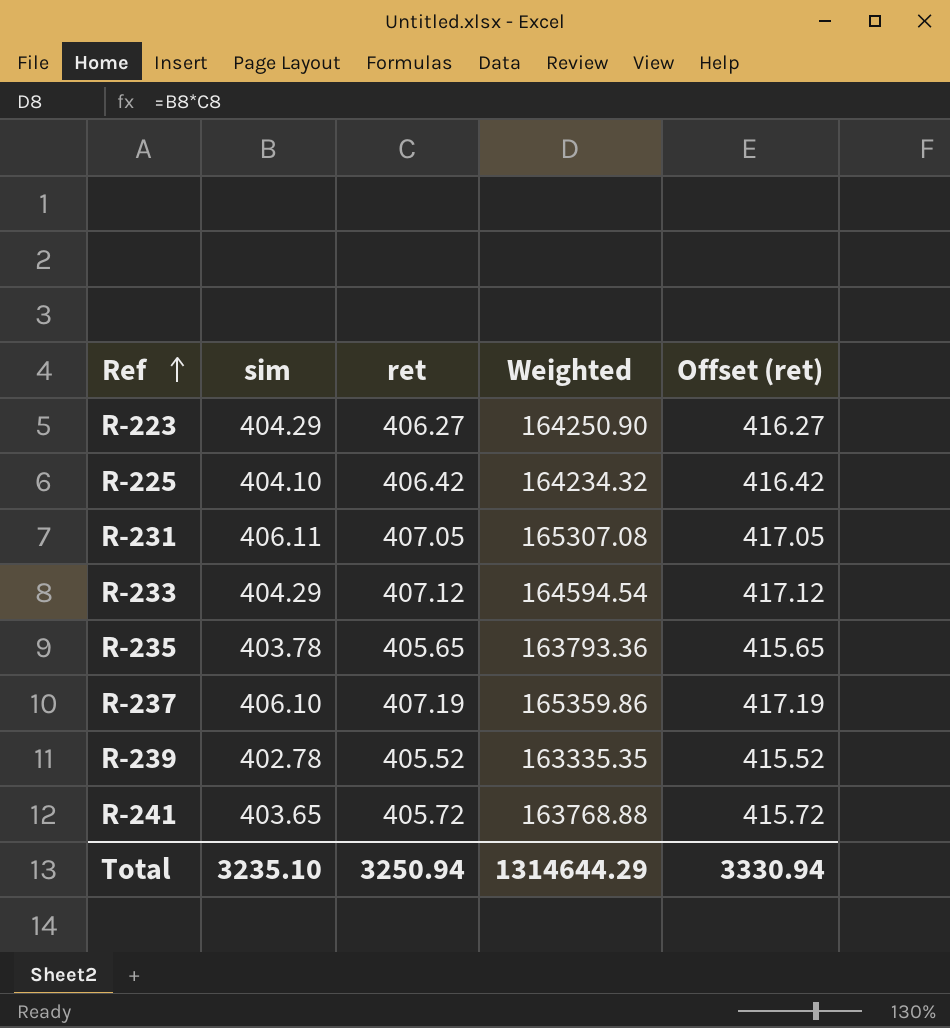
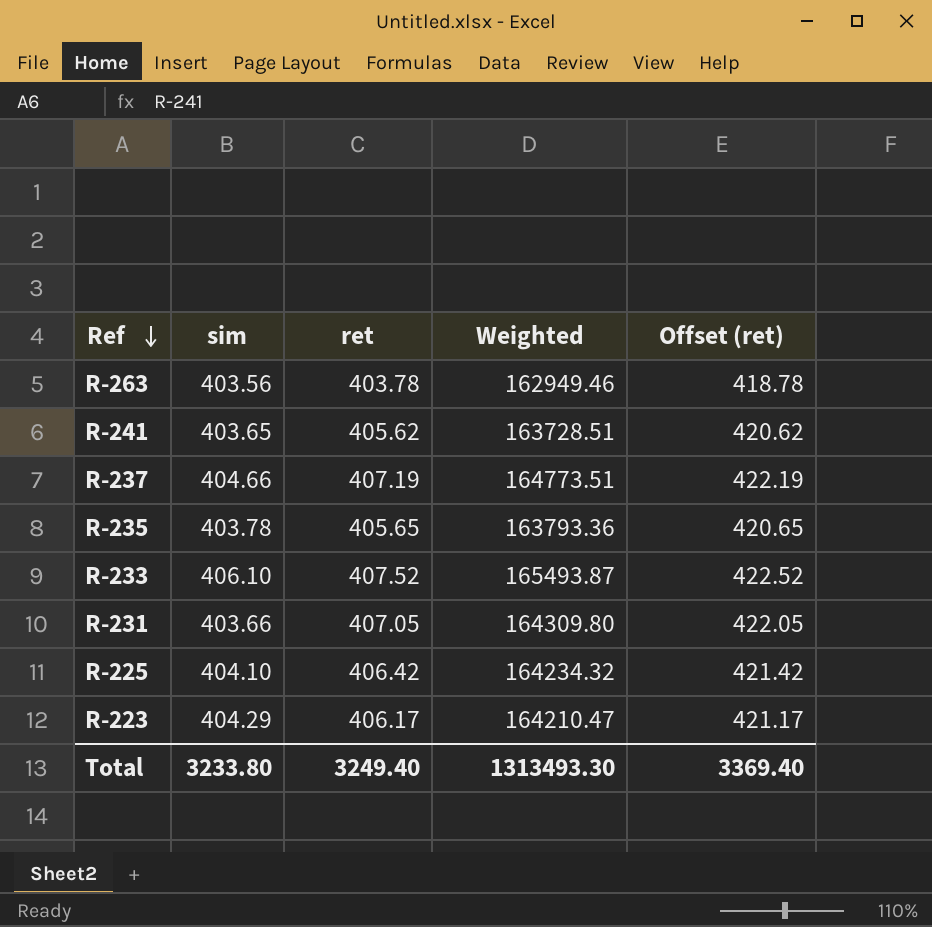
row order: Ref ascending -> Ref descending
column Offset (ret) | formula: [ret] + 10 -> [ret] + 15
row R-239: 402.78 | 405.52 | 163335.35 | 415.52 -> none
row R-263: none -> 403.56 | 403.78 | 162949.46 | 418.78
R-241 | ret: 405.72 -> 405.62
R-241 | Weighted: 163768.88 -> 163728.51
R-237 | sim: 406.10 -> 404.66
R-237 | Weighted: 165359.86 -> 164773.51
R-233 | sim: 404.29 -> 406.10
R-233 | ret: 407.12 -> 407.52
R-233 | Weighted: 164594.54 -> 165493.87
R-231 | sim: 406.11 -> 403.66
R-231 | Weighted: 165307.08 -> 164309.80
R-223 | ret: 406.27 -> 406.17
R-223 | Weighted: 164250.90 -> 164210.47
Total | sim: 3235.10 -> 3233.80
Total | ret: 3250.94 -> 3249.40
Total | Weighted: 1314644.29 -> 1313493.30
Total | Offset (ret): 3330.94 -> 3369.40

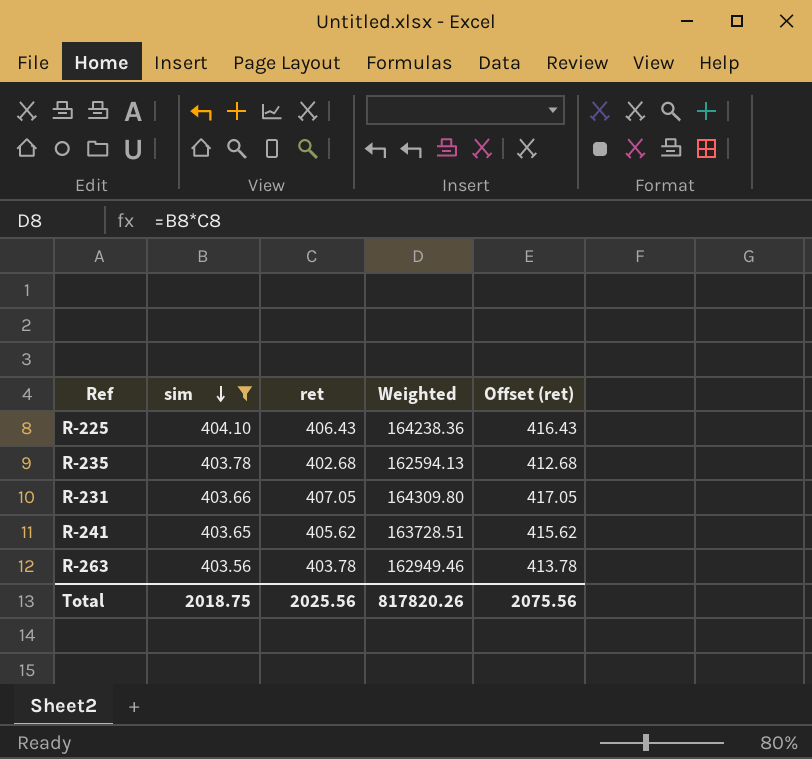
filter: none -> sim <= 404.10
row order: Ref descending -> sim descending
column Offset (ret) | formula: [ret] + 15 -> [ret] + 10
R-225 | ret: 406.42 -> 406.43
R-225 | Weighted: 164234.32 -> 164238.36
R-235 | ret: 405.65 -> 402.68
R-235 | Weighted: 163793.36 -> 162594.13
Total | sim: 3233.80 -> 2018.75
Total | ret: 3249.40 -> 2025.56
Total | Weighted: 1313493.30 -> 817820.26
Total | Offset (ret): 3369.40 -> 2075.56

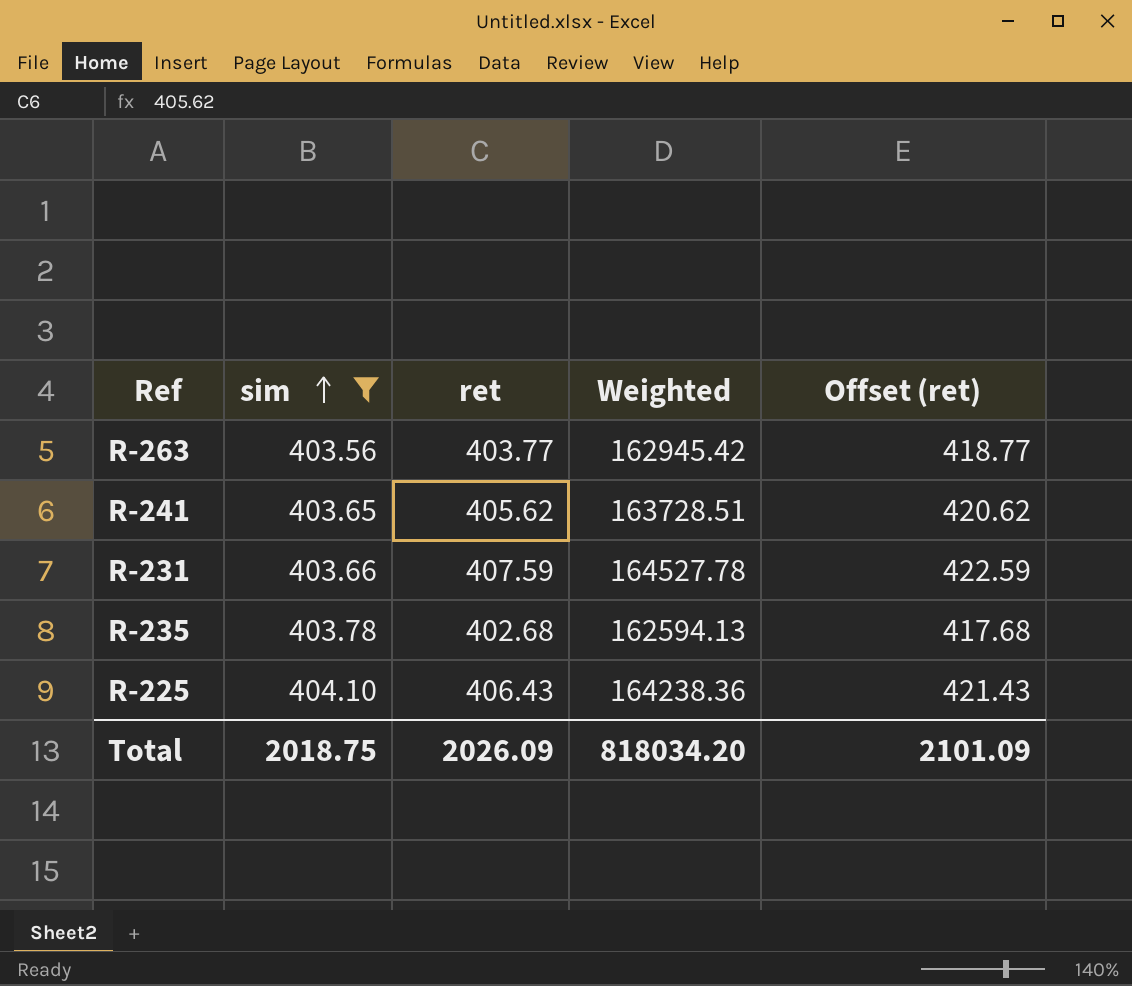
row order: sim descending -> sim ascending
column Offset (ret) | formula: [ret] + 10 -> [ret] + 15
R-263 | ret: 403.78 -> 403.77
R-263 | Weighted: 162949.46 -> 162945.42
R-231 | ret: 407.05 -> 407.59
R-231 | Weighted: 164309.80 -> 164527.78
Total | ret: 2025.56 -> 2026.09
Total | Weighted: 817820.26 -> 818034.20
Total | Offset (ret): 2075.56 -> 2101.09

